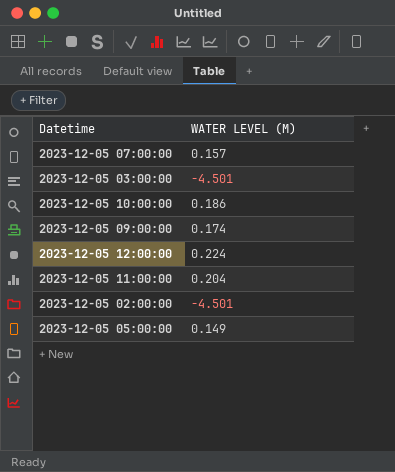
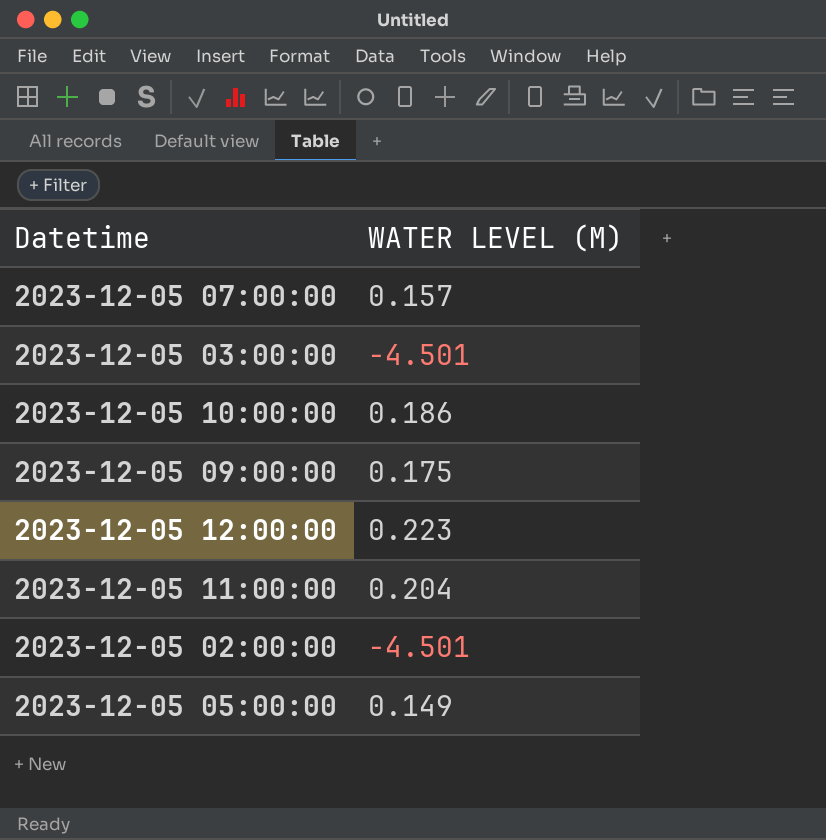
2023-12-05 09:00:00 | WATER LEVEL (M): 0.174 -> 0.175
2023-12-05 12:00:00 | WATER LEVEL (M): 0.224 -> 0.223

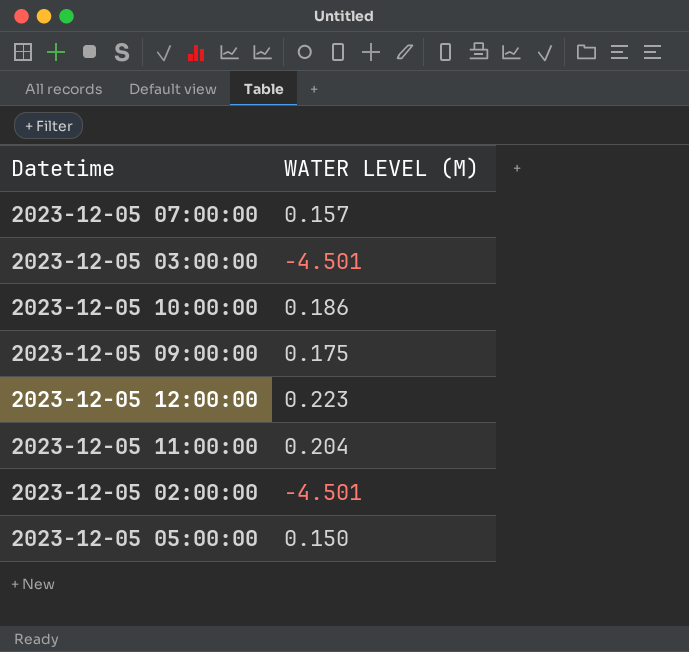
2023-12-05 05:00:00 | WATER LEVEL (M): 0.149 -> 0.150

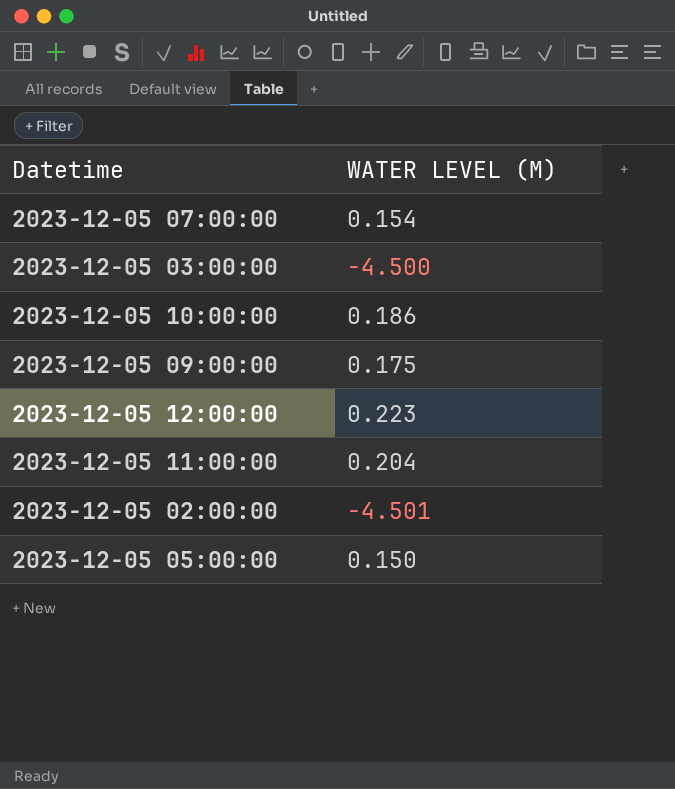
2023-12-05 07:00:00 | WATER LEVEL (M): 0.157 -> 0.154
2023-12-05 03:00:00 | WATER LEVEL (M): -4.501 -> -4.500

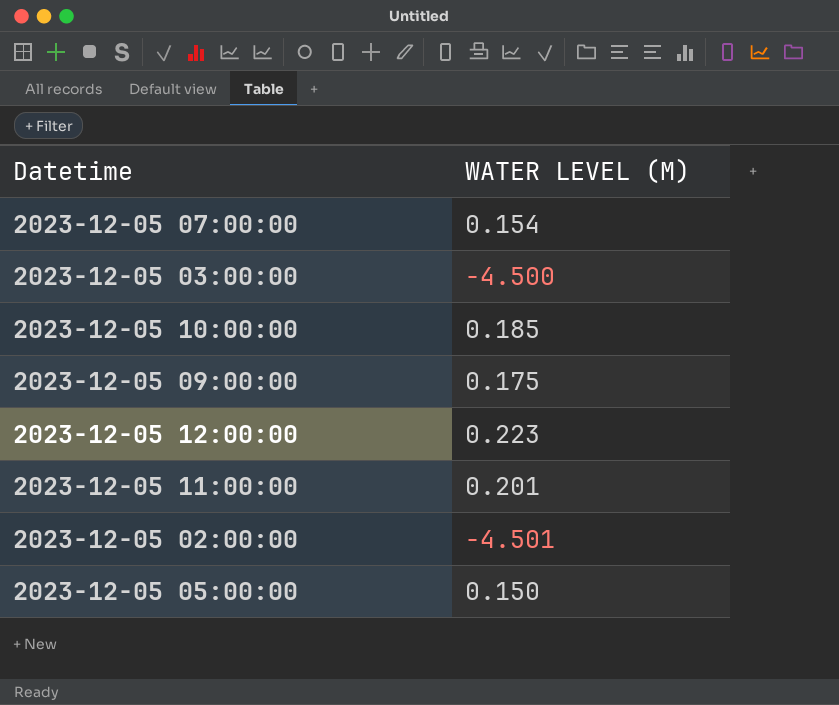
2023-12-05 10:00:00 | WATER LEVEL (M): 0.186 -> 0.185
2023-12-05 11:00:00 | WATER LEVEL (M): 0.204 -> 0.201

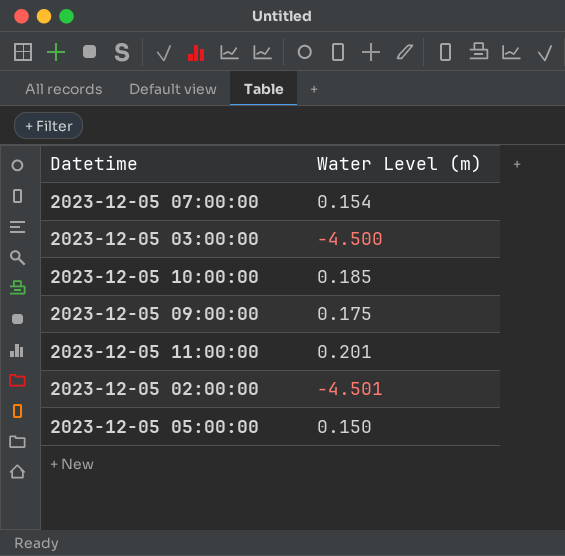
column name: WATER LEVEL (M) -> Water Level (m)
row 2023-12-05 12:00:00: 0.223 -> none

